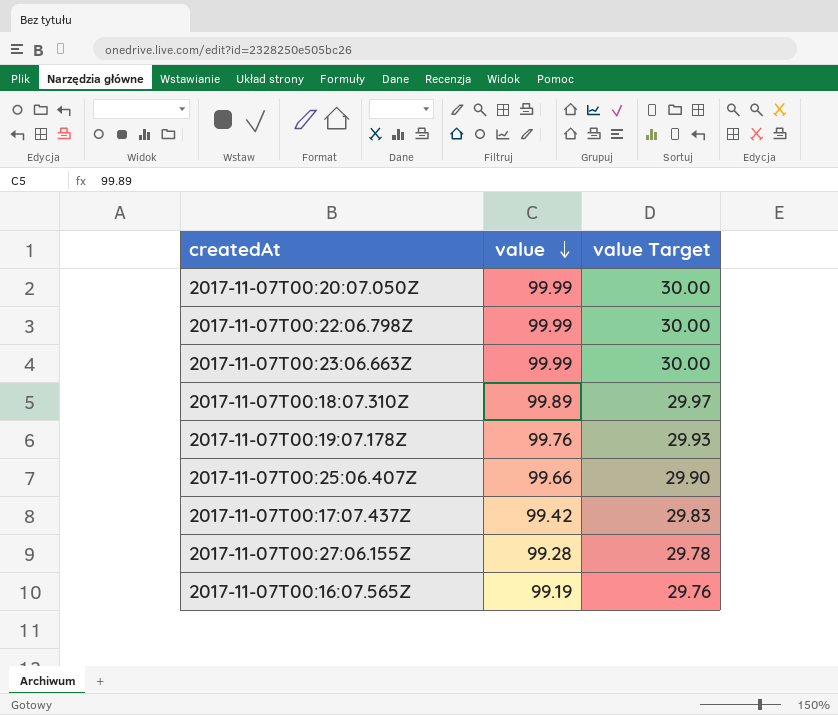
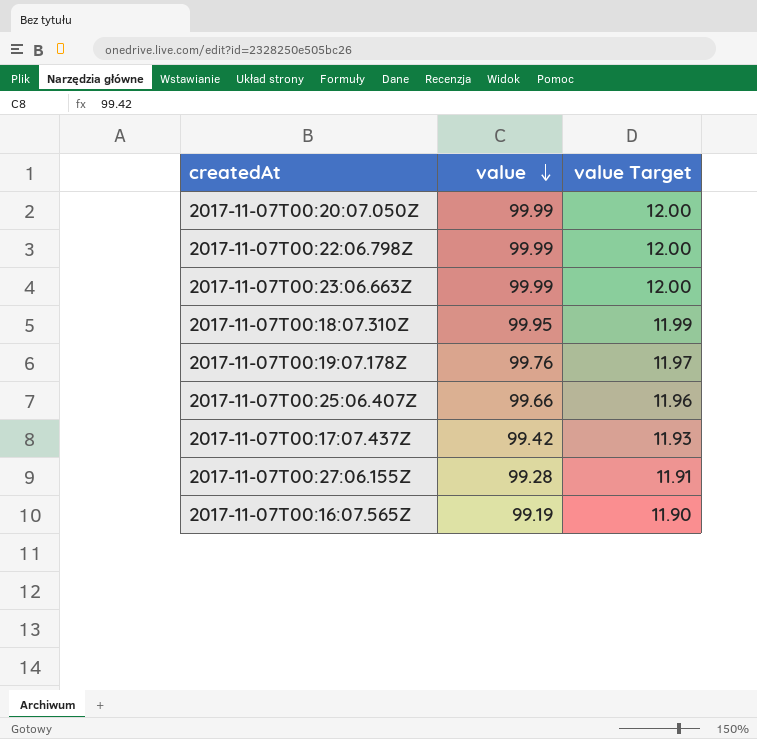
column value Target | formula: [value] * 0.3 -> [value] * 0.12
2017-11-07T00:18:07.310Z | value: 99.89 -> 99.95

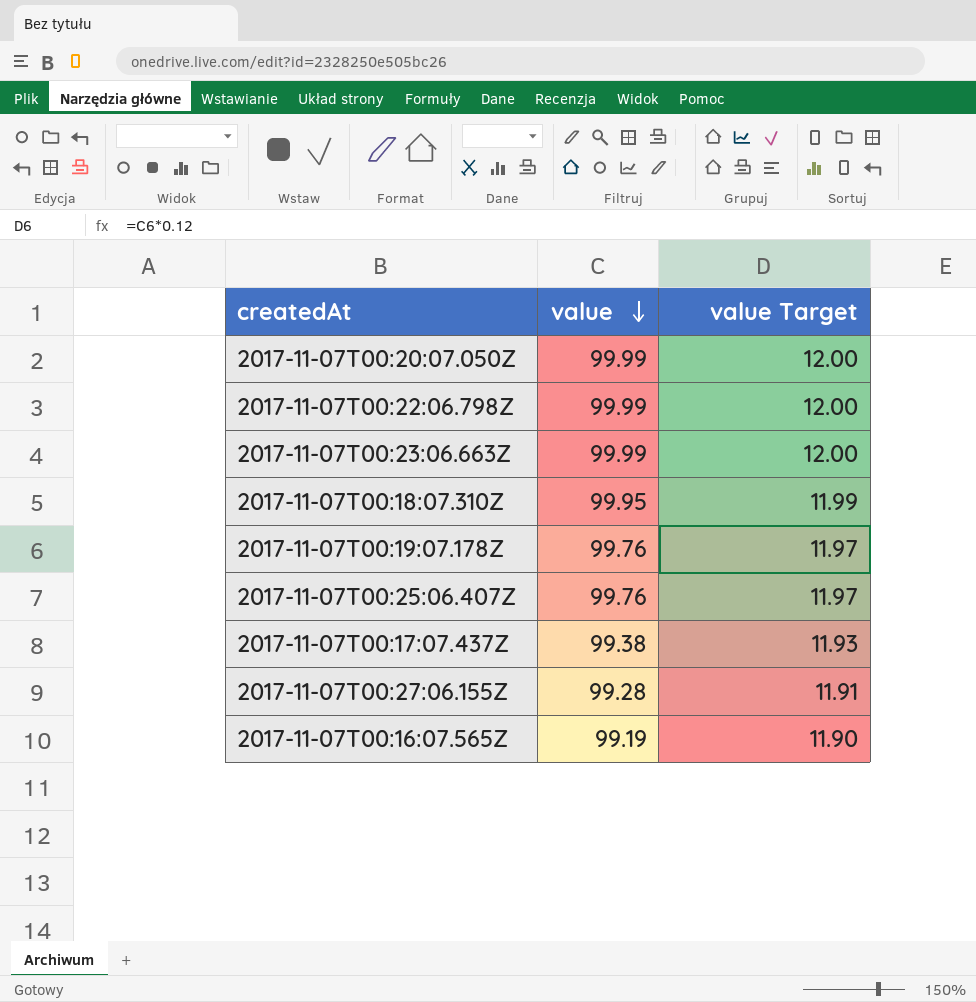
2017-11-07T00:25:06.407Z | value: 99.66 -> 99.76
2017-11-07T00:25:06.407Z | value Target: 11.96 -> 11.97
2017-11-07T00:17:07.437Z | value: 99.42 -> 99.38

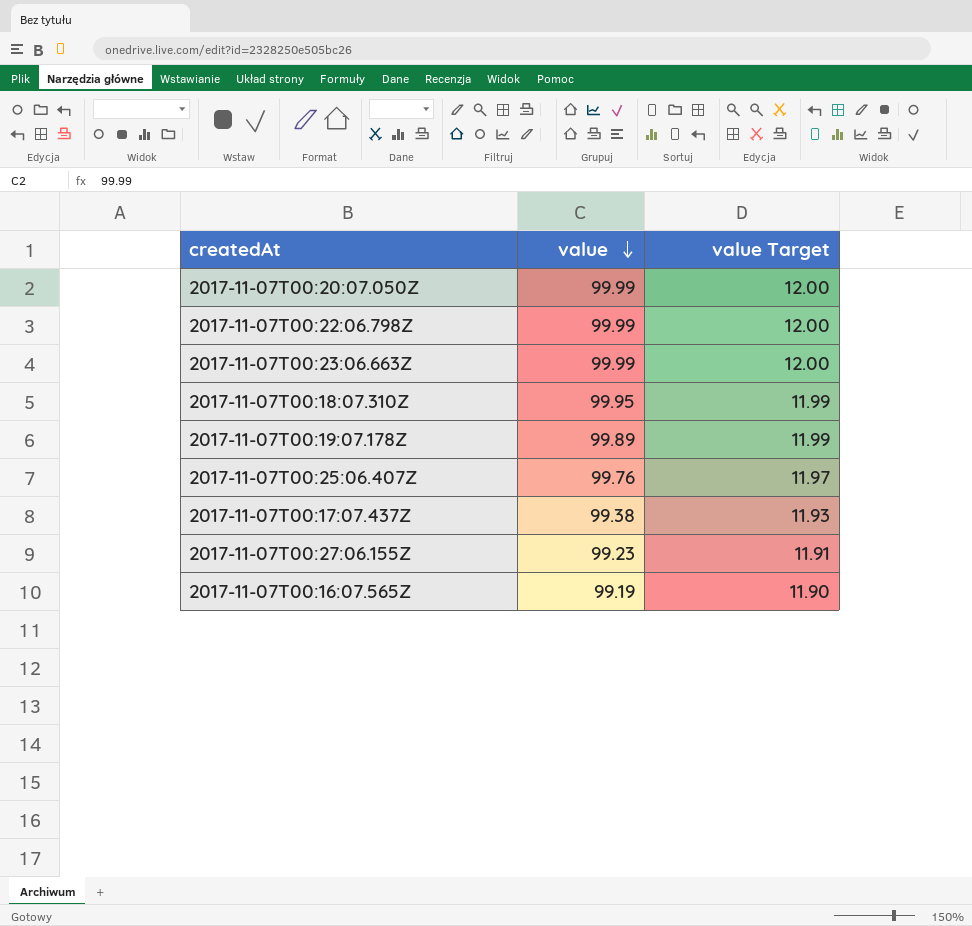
2017-11-07T00:19:07.178Z | value: 99.76 -> 99.89
2017-11-07T00:19:07.178Z | value Target: 11.97 -> 11.99
2017-11-07T00:27:06.155Z | value: 99.28 -> 99.23

